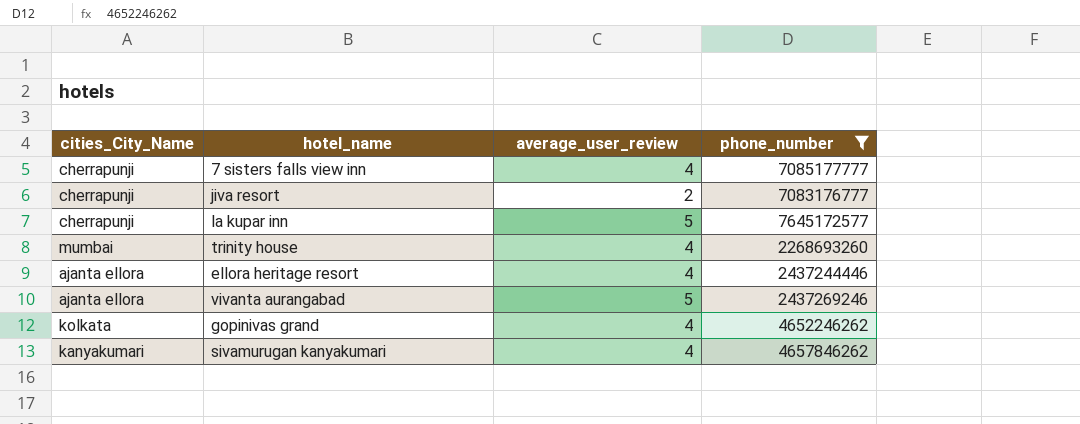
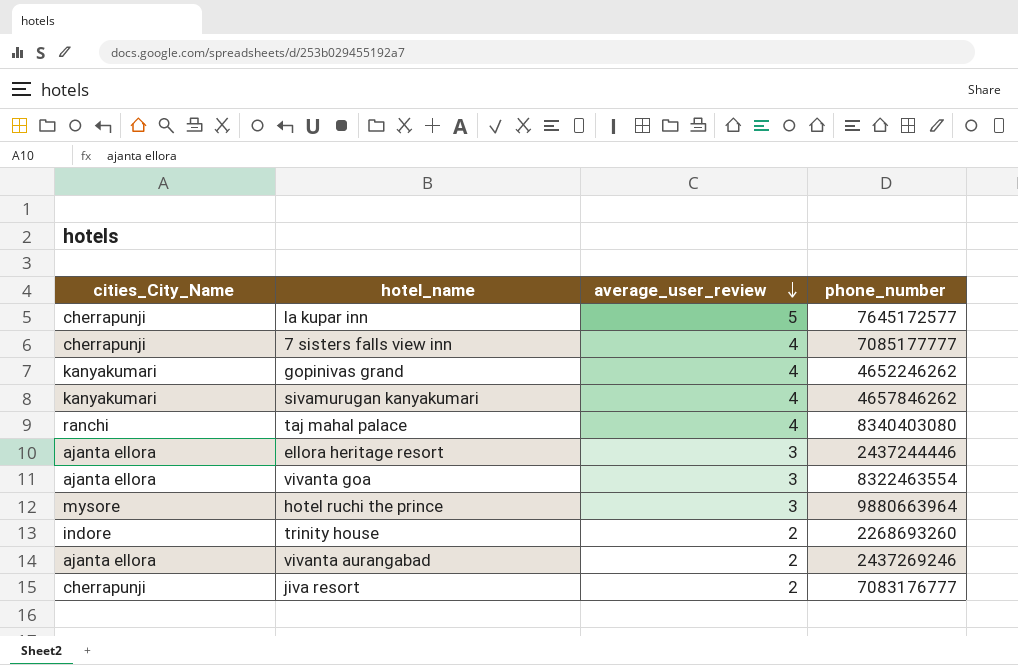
filter: phone_number <= 7645172577 -> none
row order: none -> average_user_review descending
gopinivas grand | cities_City_Name: kolkata -> kanyakumari
ellora heritage resort | average_user_review: 4 -> 3
trinity house | cities_City_Name: mumbai -> indore
trinity house | average_user_review: 4 -> 2
vivanta aurangabad | average_user_review: 5 -> 2

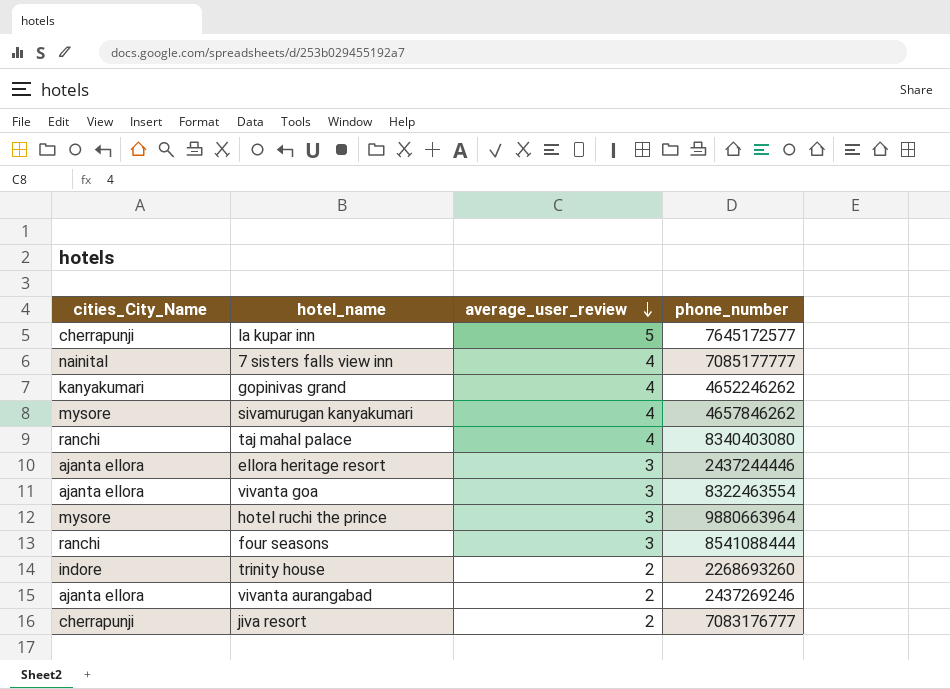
7 sisters falls view inn | cities_City_Name: cherrapunji -> nainital
sivamurugan kanyakumari | cities_City_Name: kanyakumari -> mysore
row four seasons: none -> ranchi | 3 | 8541088444

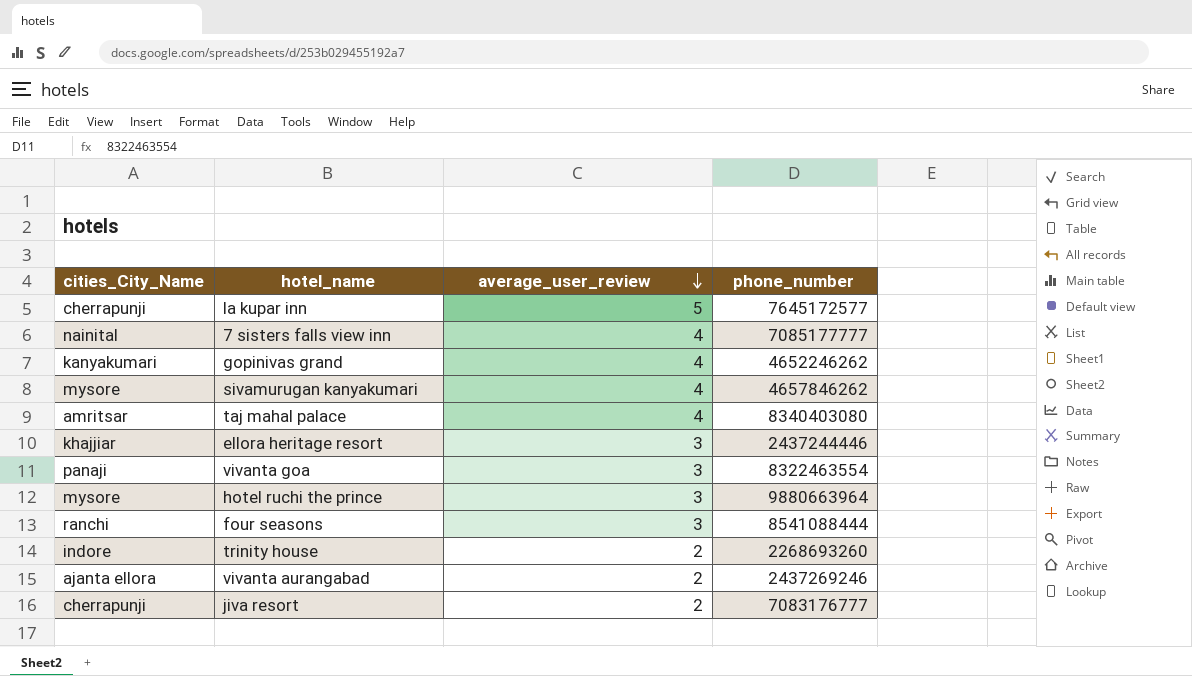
taj mahal palace | cities_City_Name: ranchi -> amritsar
ellora heritage resort | cities_City_Name: ajanta ellora -> khajjiar
vivanta goa | cities_City_Name: ajanta ellora -> panaji

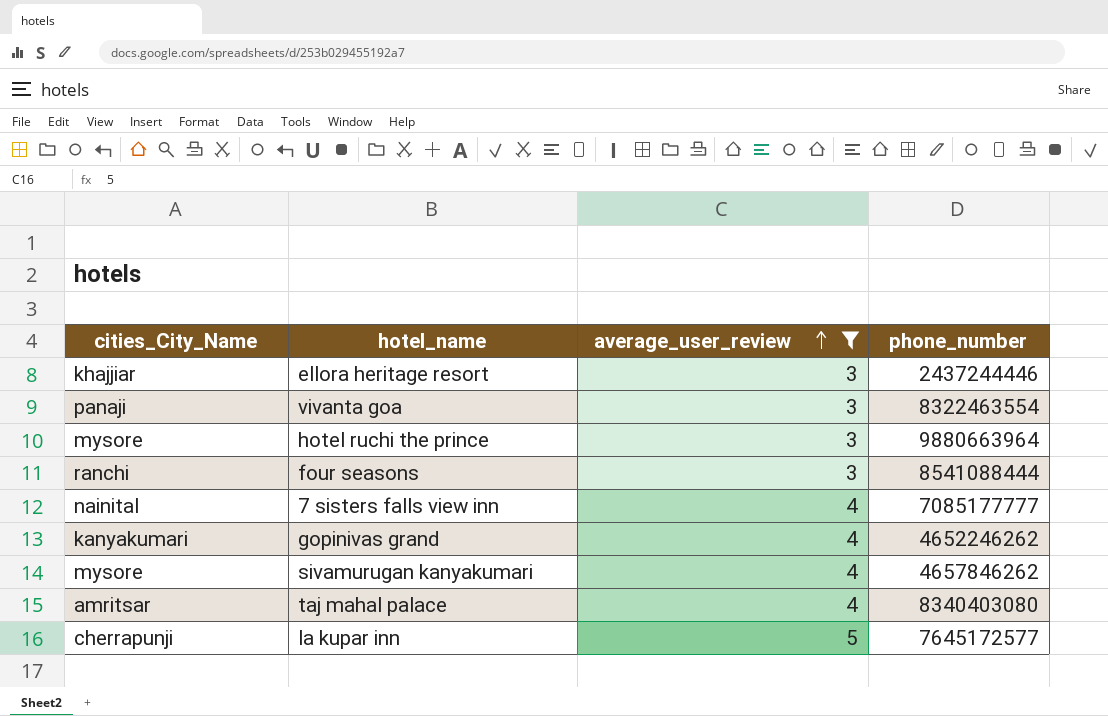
filter: none -> average_user_review != 2
row order: average_user_review descending -> average_user_review ascending

